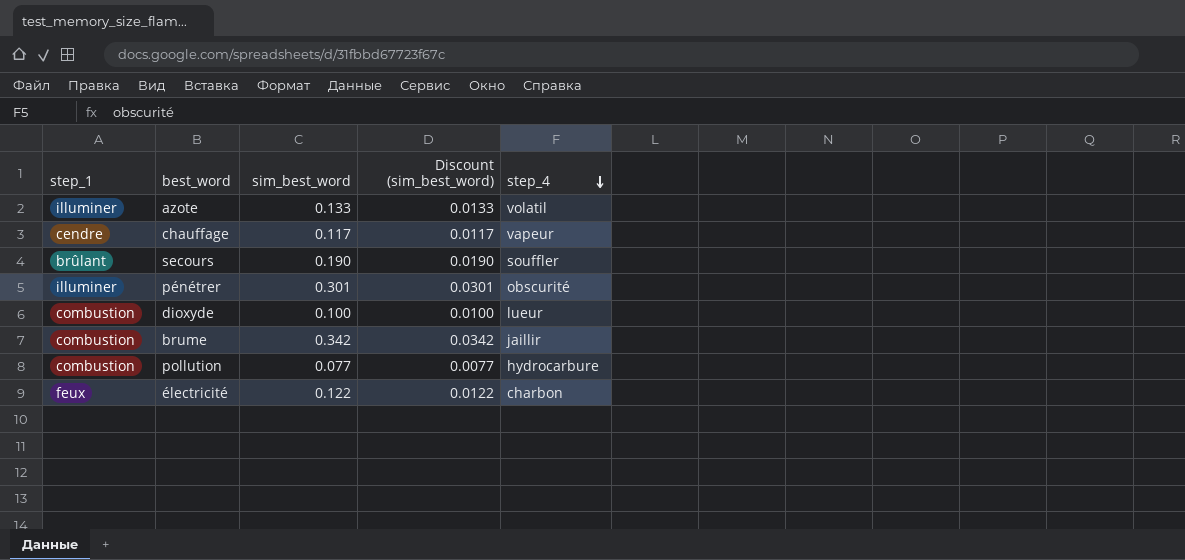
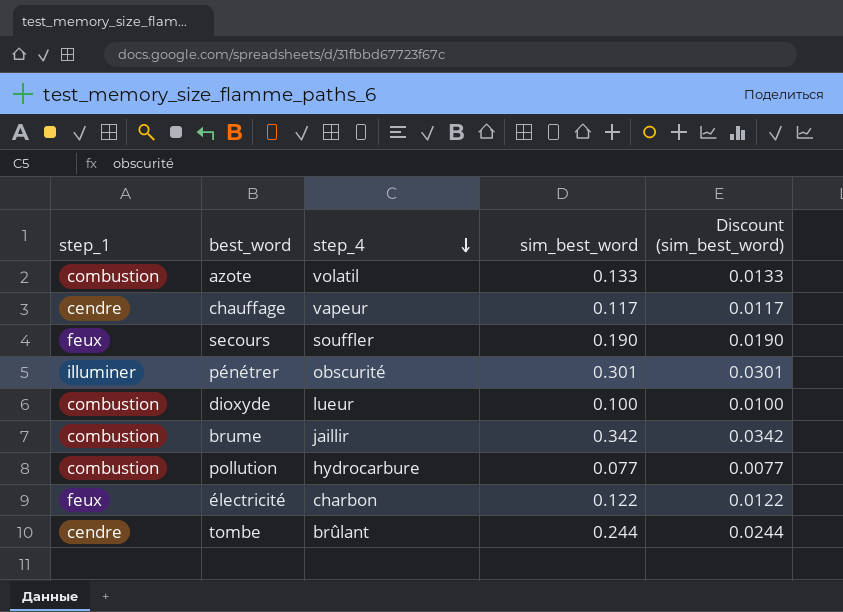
column step_4 | position: 5 -> 3
azote | step_1: illuminer -> combustion
secours | step_1: brûlant -> feux
row tombe: none -> cendre | brûlant | 0.244 | 0.0244

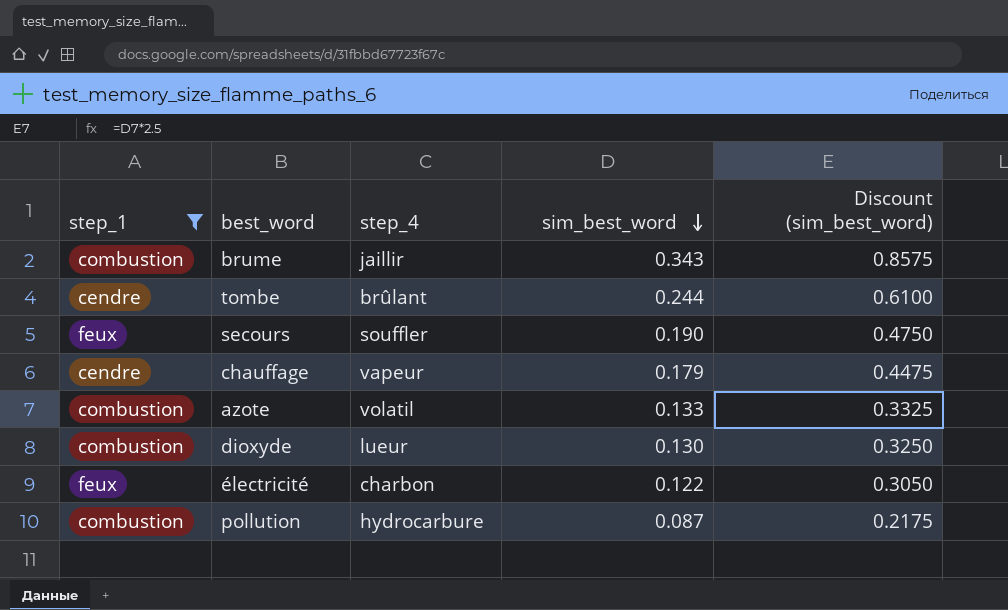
filter: none -> step_1 != illuminer
row order: step_4 descending -> sim_best_word descending
column Discount (sim_best_word) | formula: [sim_best_word] * 0.1 -> [sim_best_word] * 2.5
brume | sim_best_word: 0.342 -> 0.343
chauffage | sim_best_word: 0.117 -> 0.179
dioxyde | sim_best_word: 0.100 -> 0.130
pollution | sim_best_word: 0.077 -> 0.087

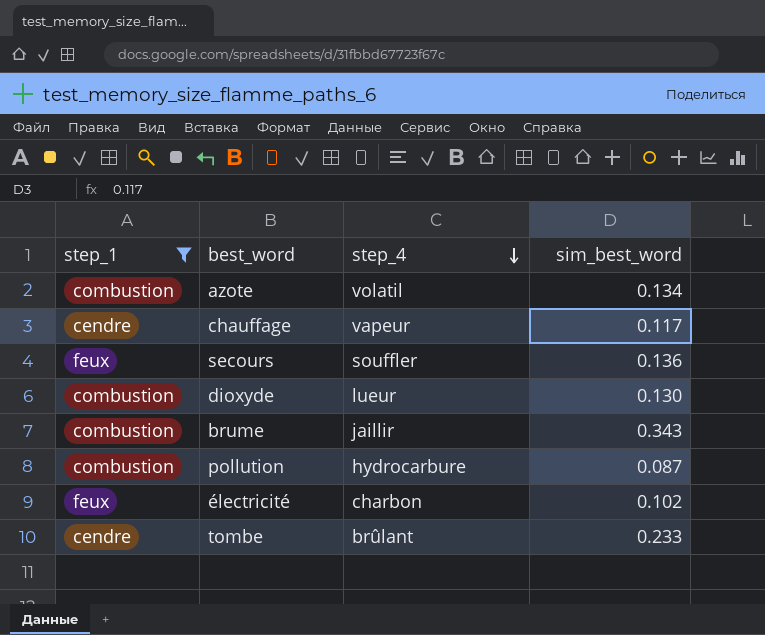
row order: sim_best_word descending -> step_4 descending
column Discount (sim_best_word) | formula: [sim_best_word] * 2.5 -> none
azote | sim_best_word: 0.133 -> 0.134
chauffage | sim_best_word: 0.179 -> 0.117
secours | sim_best_word: 0.190 -> 0.136
électricité | sim_best_word: 0.122 -> 0.102
tombe | sim_best_word: 0.244 -> 0.233

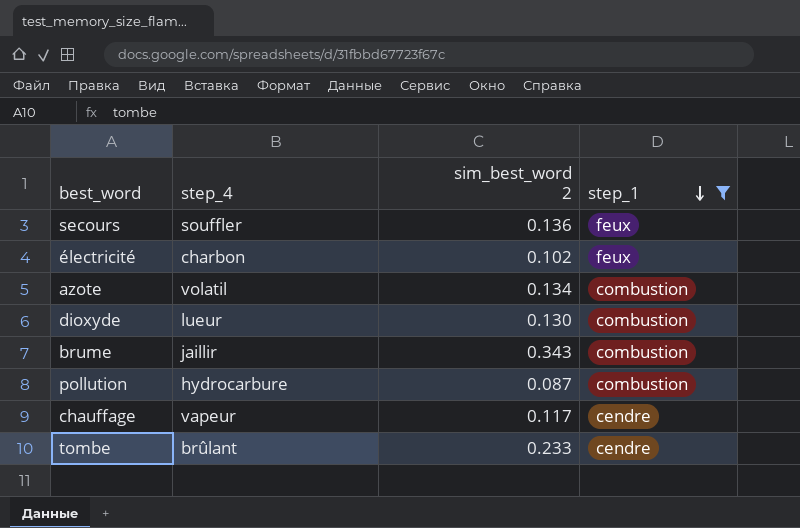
row order: step_4 descending -> step_1 descending
column name: sim_best_word -> sim_best_word 2
column step_1 | position: 1 -> 4

